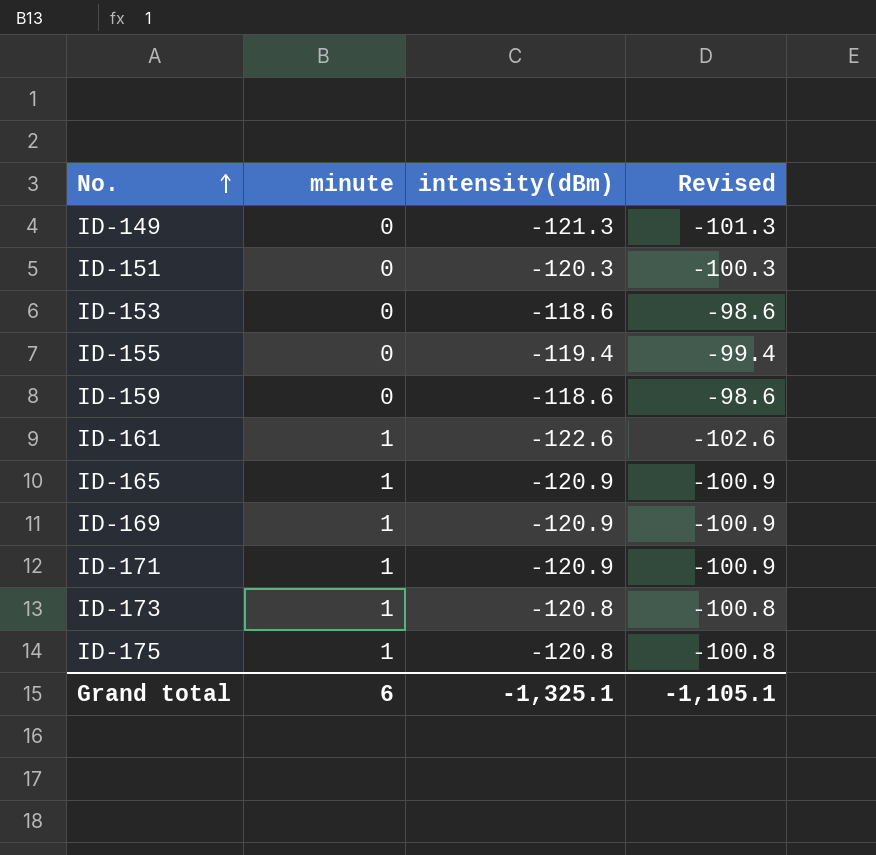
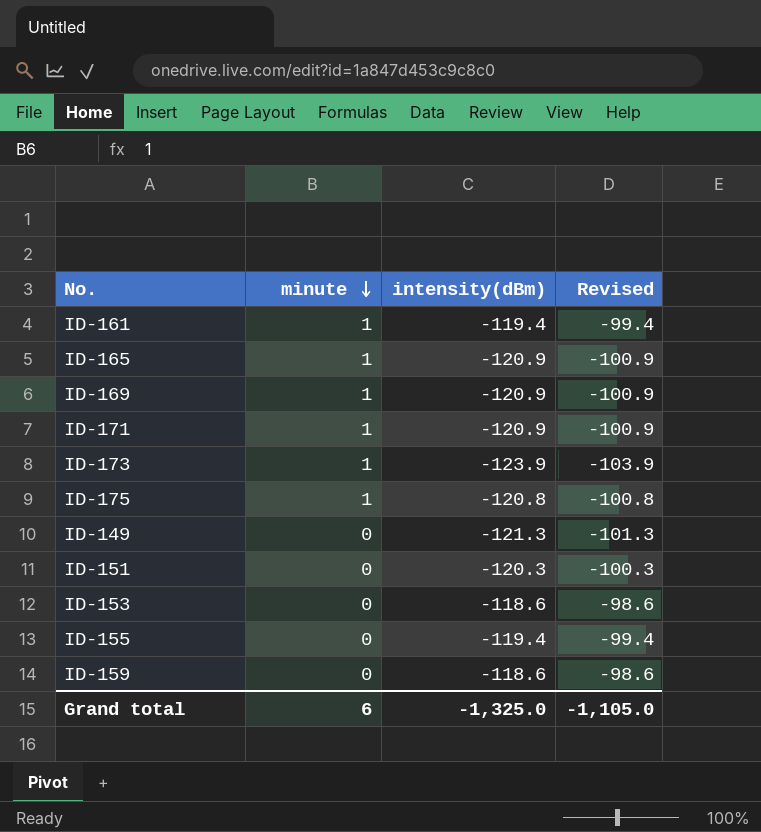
row order: No. ascending -> minute descending
ID-161 | intensity(dBm): -122.6 -> -119.4
ID-161 | Revised: -102.6 -> -99.4
ID-173 | intensity(dBm): -120.8 -> -123.9
ID-173 | Revised: -100.8 -> -103.9
Grand total | intensity(dBm): -1,325.1 -> -1,325.0
Grand total | Revised: -1,105.1 -> -1,105.0

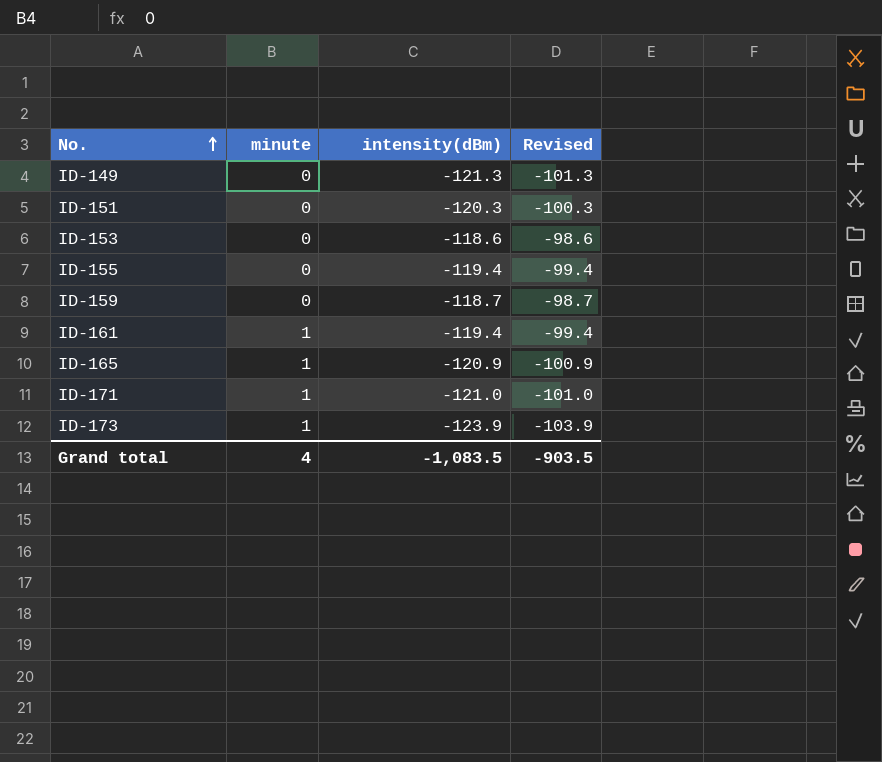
row order: minute descending -> No. ascending
row ID-169: 1 | -120.9 | -100.9 -> none
row ID-175: 1 | -120.8 | -100.8 -> none
ID-159 | intensity(dBm): -118.6 -> -118.7
ID-159 | Revised: -98.6 -> -98.7
ID-171 | intensity(dBm): -120.9 -> -121.0
ID-171 | Revised: -100.9 -> -101.0
Grand total | minute: 6 -> 4
Grand total | intensity(dBm): -1,325.0 -> -1,083.5
Grand total | Revised: -1,105.0 -> -903.5

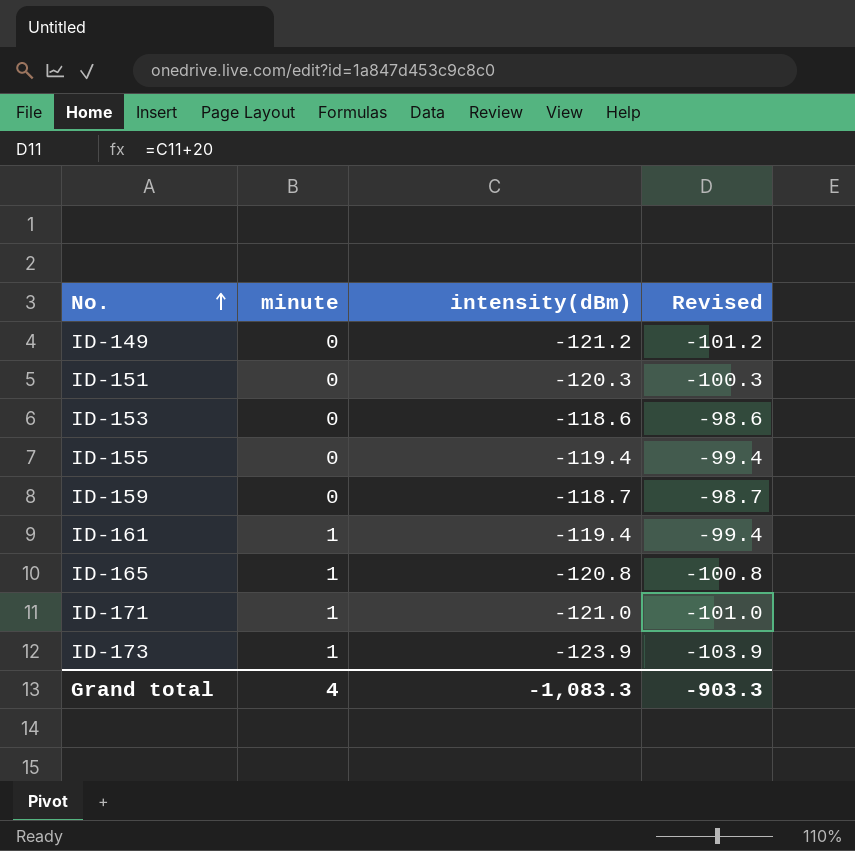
ID-149 | intensity(dBm): -121.3 -> -121.2
ID-149 | Revised: -101.3 -> -101.2
ID-165 | intensity(dBm): -120.9 -> -120.8
ID-165 | Revised: -100.9 -> -100.8
Grand total | intensity(dBm): -1,083.5 -> -1,083.3
Grand total | Revised: -903.5 -> -903.3

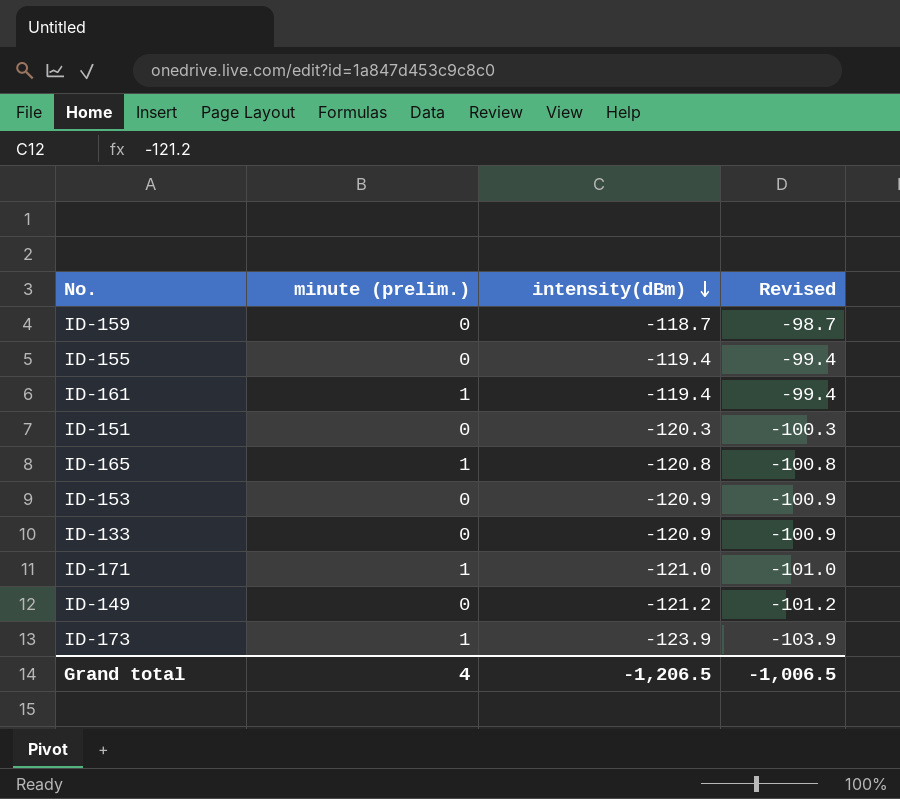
row order: No. ascending -> intensity(dBm) descending
column name: minute -> minute (prelim.)
ID-153 | intensity(dBm): -118.6 -> -120.9
ID-153 | Revised: -98.6 -> -100.9
row ID-133: none -> 0 | -120.9 | -100.9
Grand total | intensity(dBm): -1,083.3 -> -1,206.5
Grand total | Revised: -903.3 -> -1,006.5

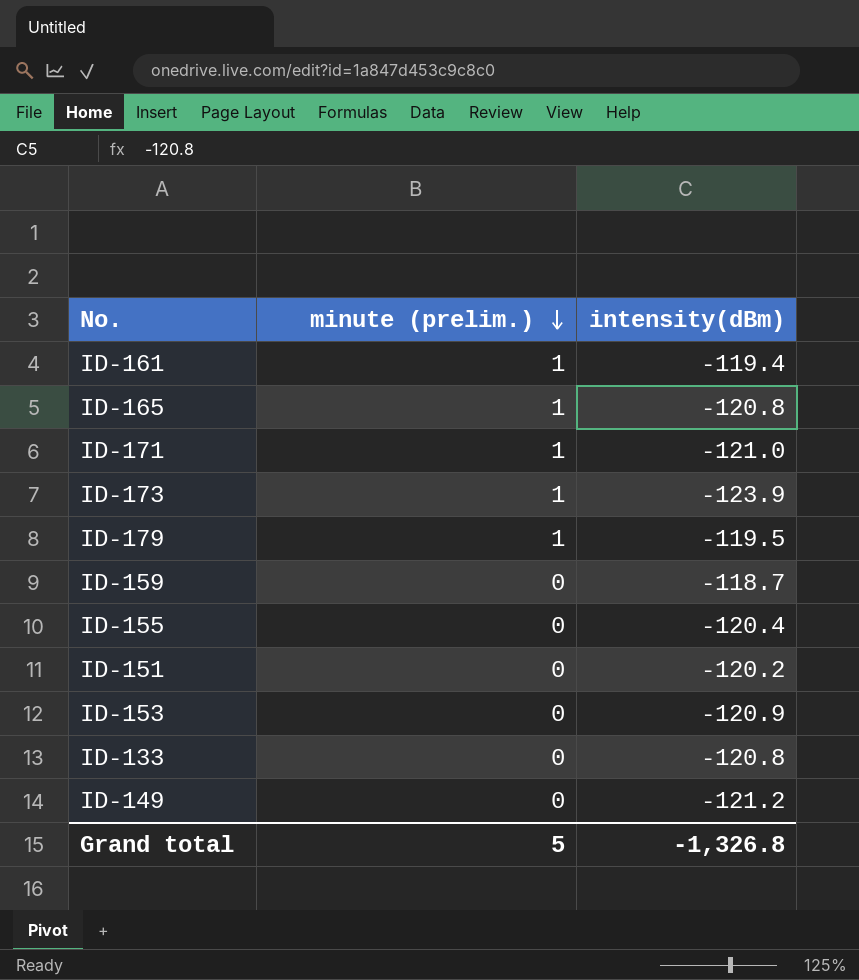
row order: intensity(dBm) descending -> minute (prelim.) descending
column Revised | formula: [intensity(dBm)] + 20 -> none
row ID-179: none -> 1 | -119.5
ID-155 | intensity(dBm): -119.4 -> -120.4
ID-151 | intensity(dBm): -120.3 -> -120.2
ID-133 | intensity(dBm): -120.9 -> -120.8
Grand total | minute (prelim.): 4 -> 5
Grand total | intensity(dBm): -1,206.5 -> -1,326.8

